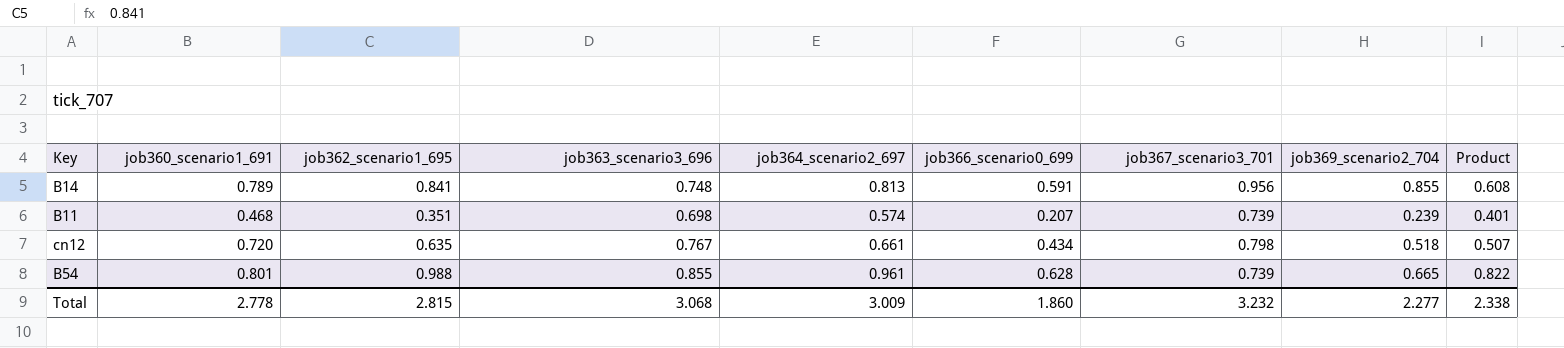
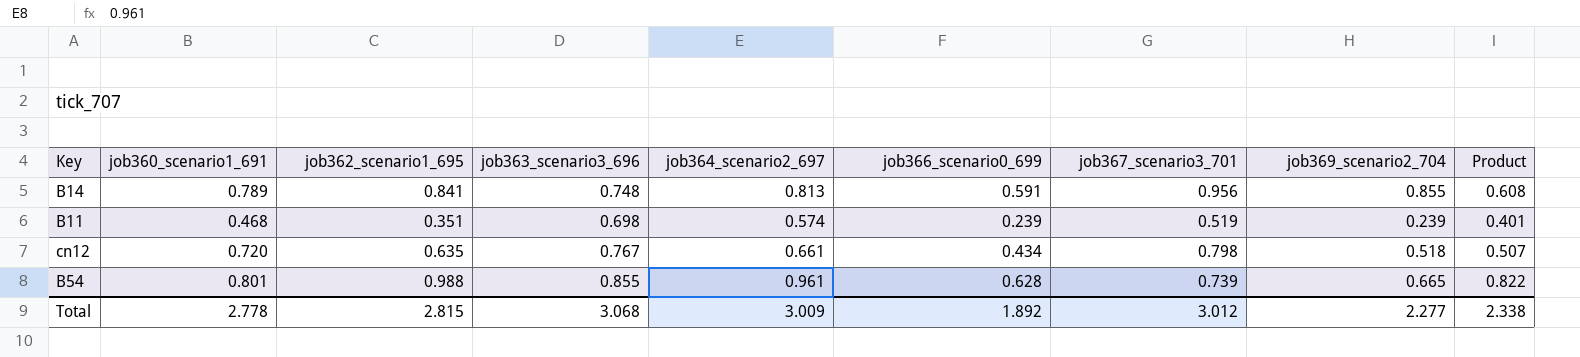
B11 | job366_scenario0_699: 0.207 -> 0.239
B11 | job367_scenario3_701: 0.739 -> 0.519
Total | job366_scenario0_699: 1.860 -> 1.892
Total | job367_scenario3_701: 3.232 -> 3.012

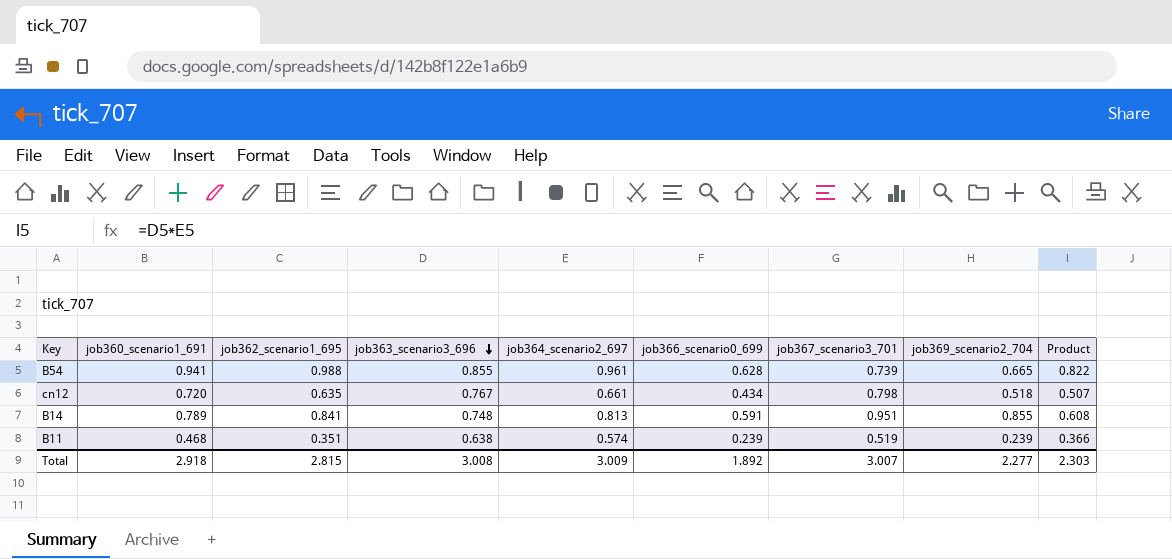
row order: none -> job363_scenario3_696 descending
B54 | job360_scenario1_691: 0.801 -> 0.941
B14 | job367_scenario3_701: 0.956 -> 0.951
B11 | job363_scenario3_696: 0.698 -> 0.638
B11 | Product: 0.401 -> 0.366
Total | job360_scenario1_691: 2.778 -> 2.918
Total | job363_scenario3_696: 3.068 -> 3.008
Total | job367_scenario3_701: 3.012 -> 3.007
Total | Product: 2.338 -> 2.303

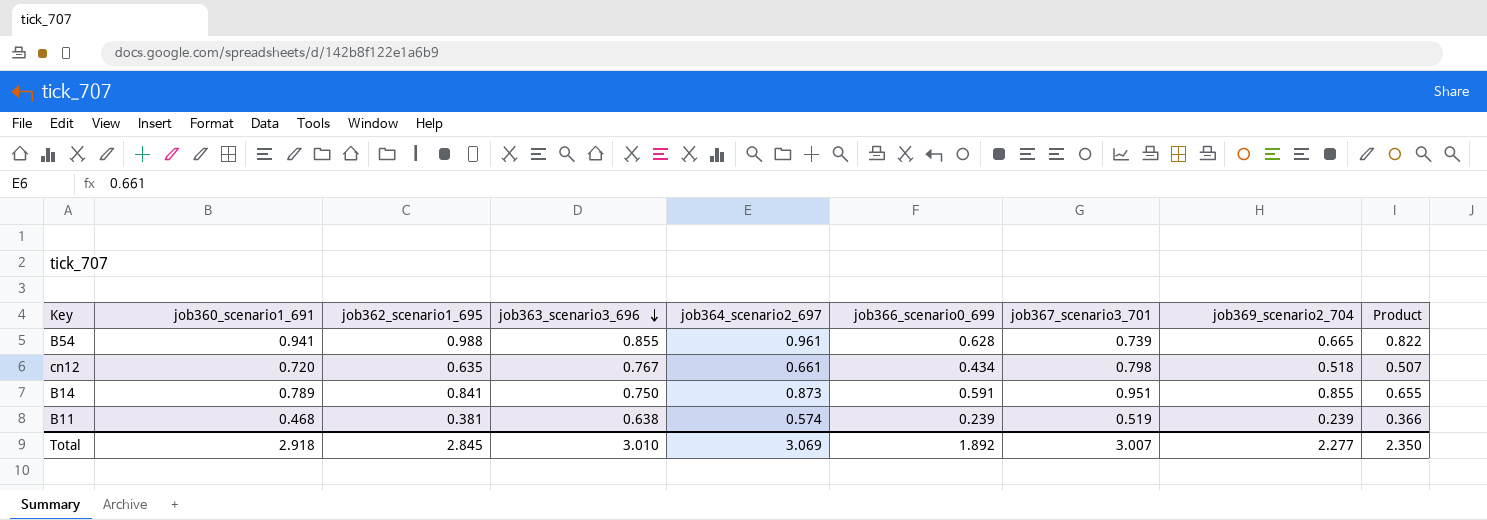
B14 | job363_scenario3_696: 0.748 -> 0.750
B14 | job364_scenario2_697: 0.813 -> 0.873
B14 | Product: 0.608 -> 0.655
B11 | job362_scenario1_695: 0.351 -> 0.381
Total | job362_scenario1_695: 2.815 -> 2.845
Total | job363_scenario3_696: 3.008 -> 3.010
Total | job364_scenario2_697: 3.009 -> 3.069
Total | Product: 2.303 -> 2.350

